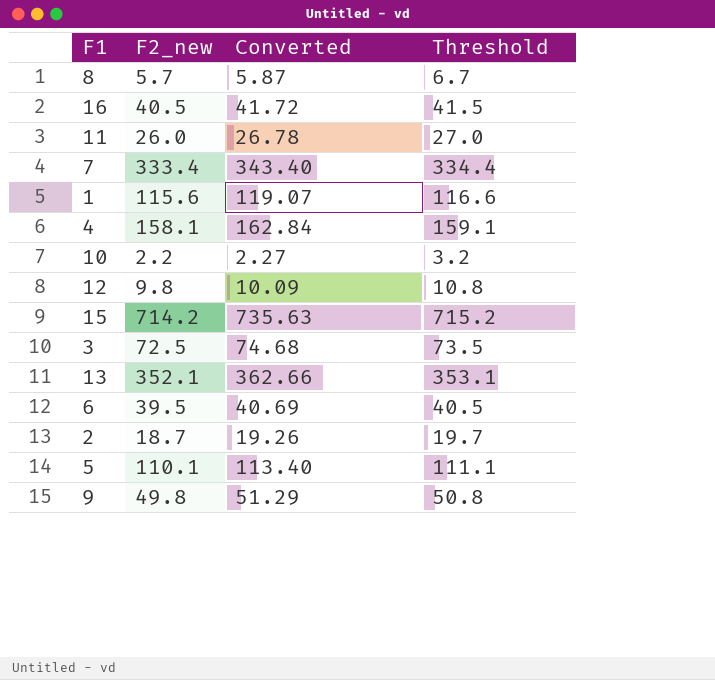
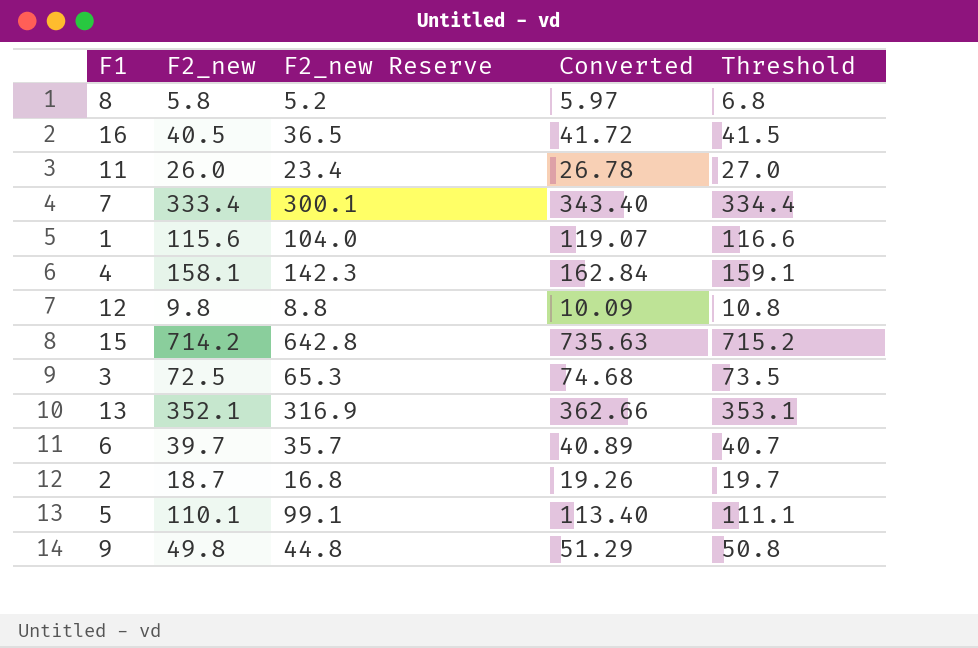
column F2_new Reserve | formula: none -> [F2_new] * 0.9
row 10: 2.2 | 2.27 | 3.2 -> none
8 | F2_new: 5.7 -> 5.8
8 | Converted: 5.87 -> 5.97
8 | Threshold: 6.7 -> 6.8
6 | F2_new: 39.5 -> 39.7
6 | Converted: 40.69 -> 40.89
6 | Threshold: 40.5 -> 40.7

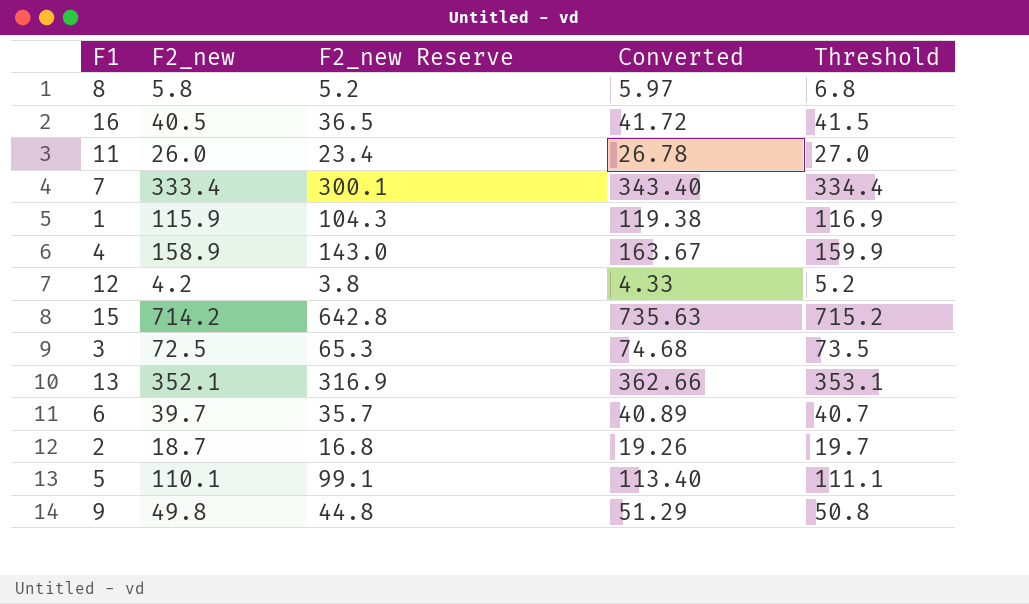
1 | F2_new: 115.6 -> 115.9
1 | F2_new Reserve: 104.0 -> 104.3
1 | Converted: 119.07 -> 119.38
1 | Threshold: 116.6 -> 116.9
4 | F2_new: 158.1 -> 158.9
4 | F2_new Reserve: 142.3 -> 143.0
4 | Converted: 162.84 -> 163.67
4 | Threshold: 159.1 -> 159.9
12 | F2_new: 9.8 -> 4.2
12 | F2_new Reserve: 8.8 -> 3.8
12 | Converted: 10.09 -> 4.33
12 | Threshold: 10.8 -> 5.2

